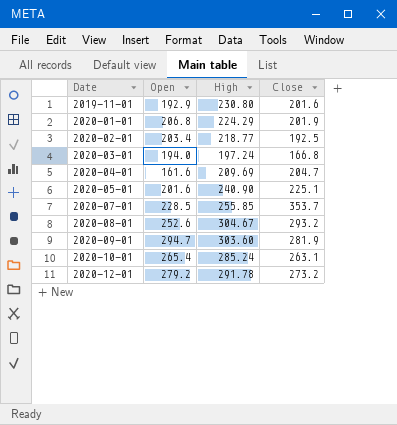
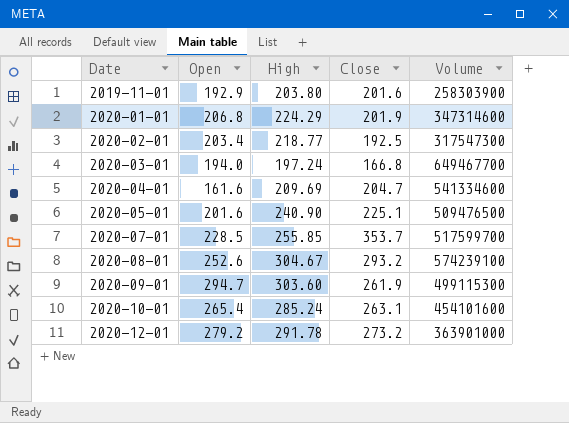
column Volume | position: none -> 5
2019-11-01 | High: 230.80 -> 203.80
2020-09-01 | Close: 281.9 -> 261.9

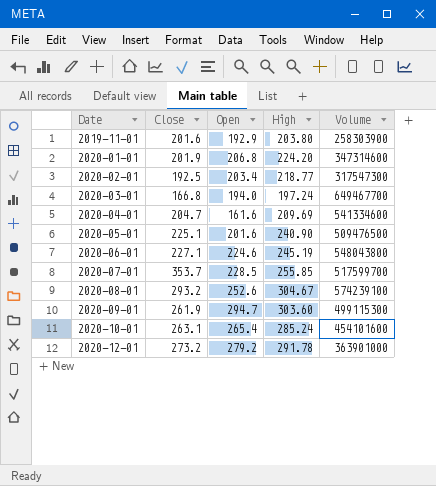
column Close | position: 4 -> 2
2020-01-01 | High: 224.29 -> 224.20
row 2020-06-01: none -> 227.1 | 224.6 | 245.19 | 548043800

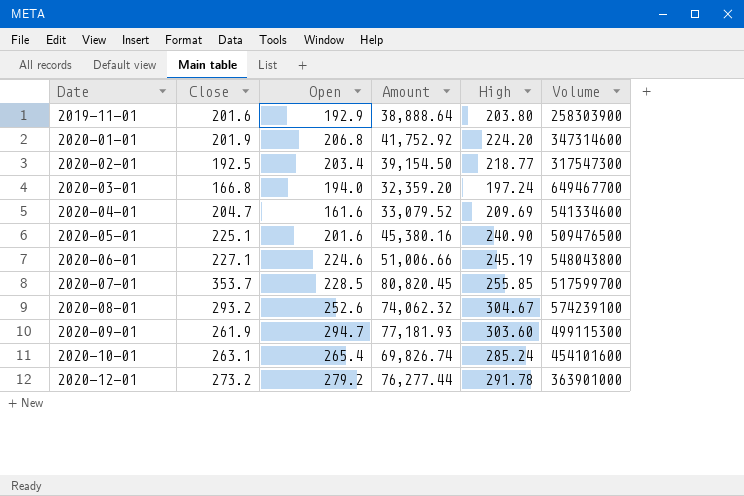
column Amount | formula: none -> [Close] * [Open]

